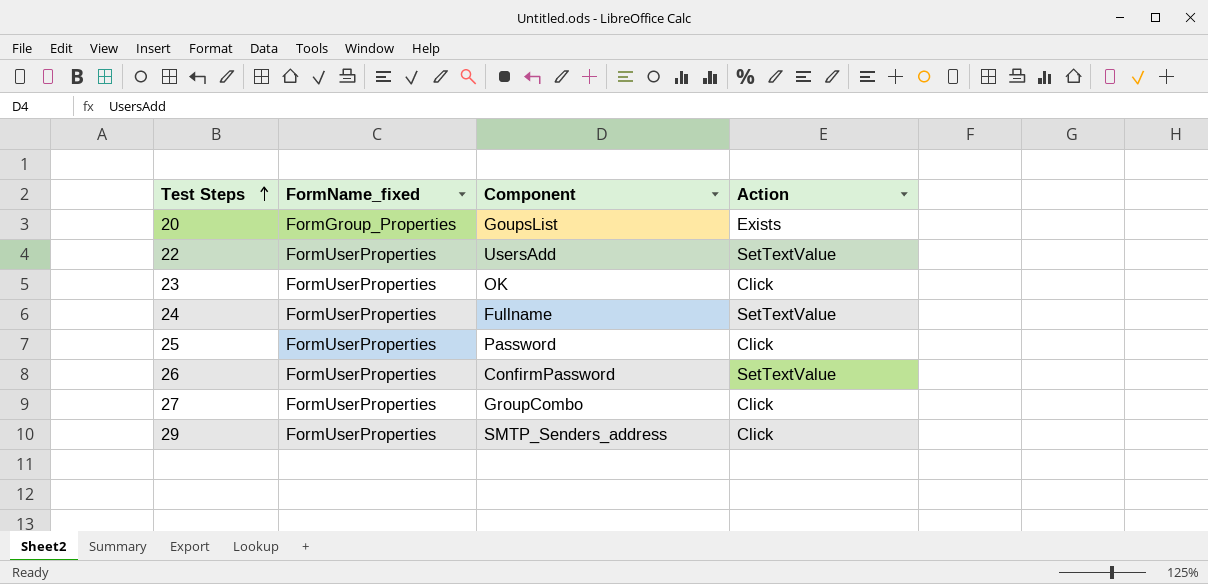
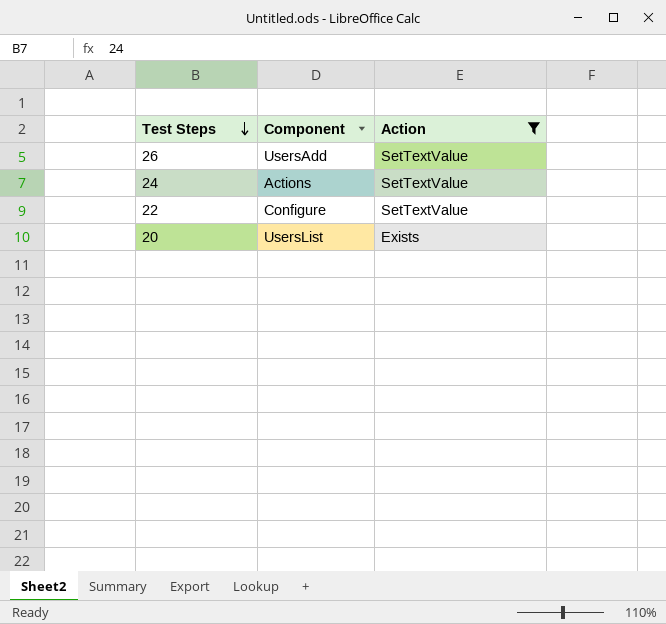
filter: none -> Action != Click
row order: Test Steps ascending -> Test Steps descending
column FormName_fixed | position: 2 -> none
26 | Component: ConfirmPassword -> UsersAdd
24 | Component: Fullname -> Actions
22 | Component: UsersAdd -> Configure
20 | Component: GoupsList -> UsersList

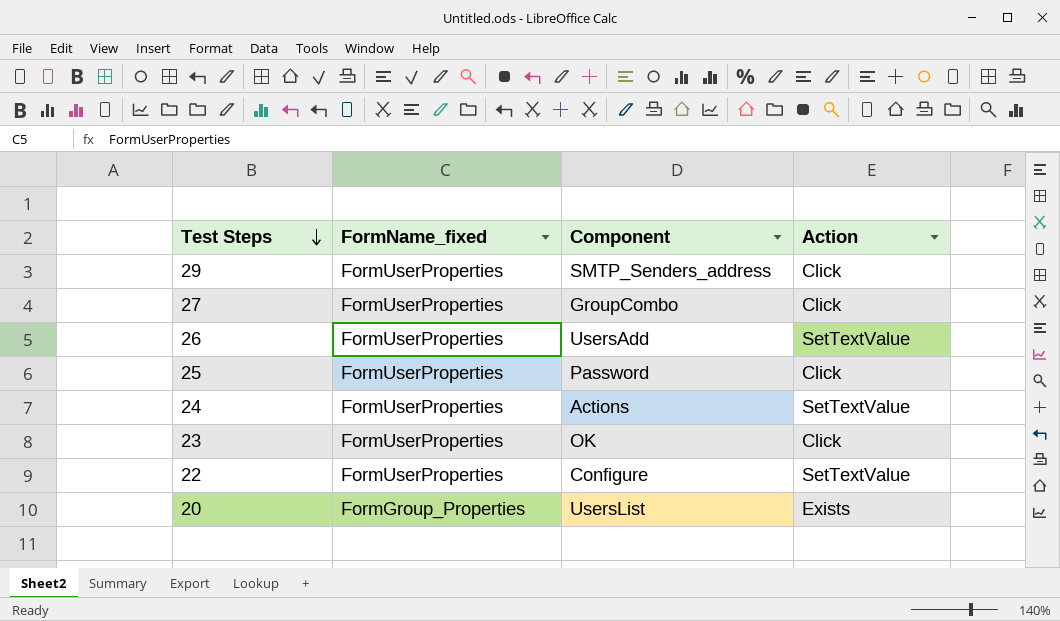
filter: Action != Click -> none
column FormName_fixed | position: none -> 2

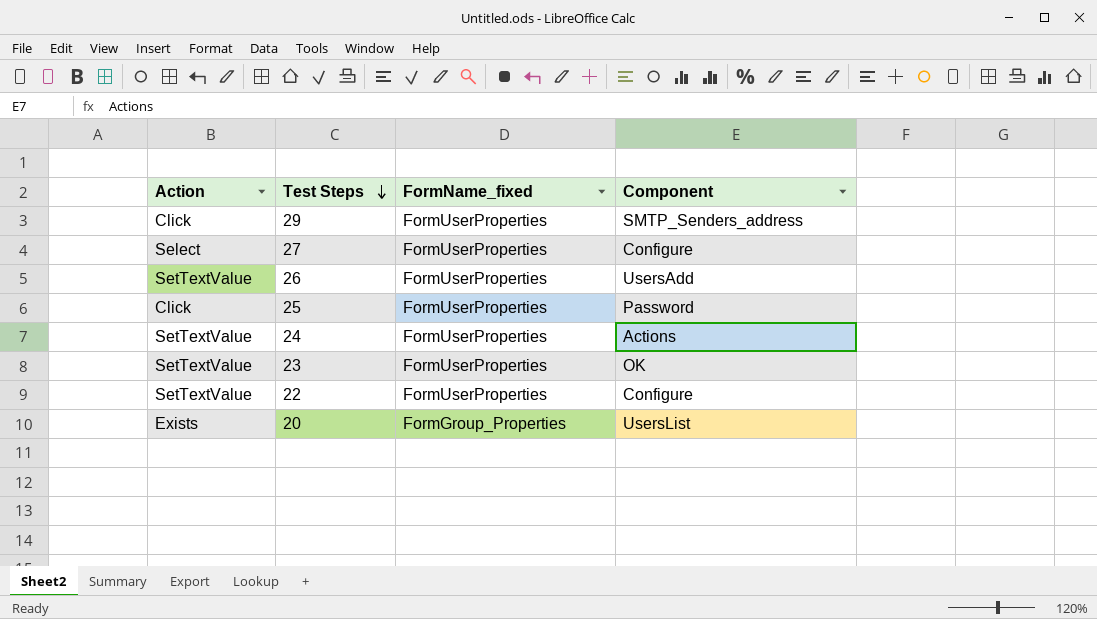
column Action | position: 4 -> 1
27 | Action: Click -> Select
27 | Component: GroupCombo -> Configure
23 | Action: Click -> SetTextValue

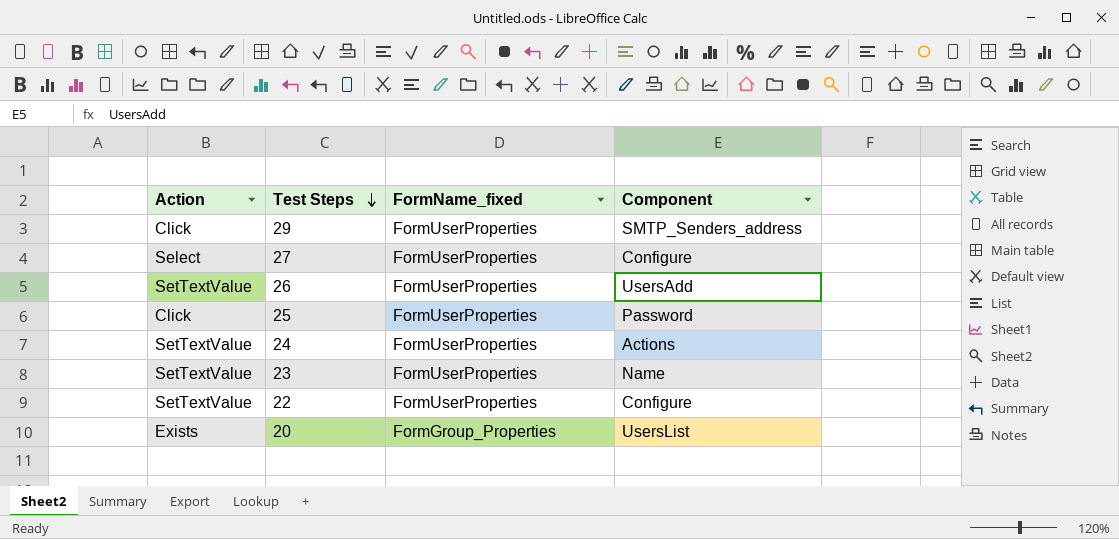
23 | Component: OK -> Name

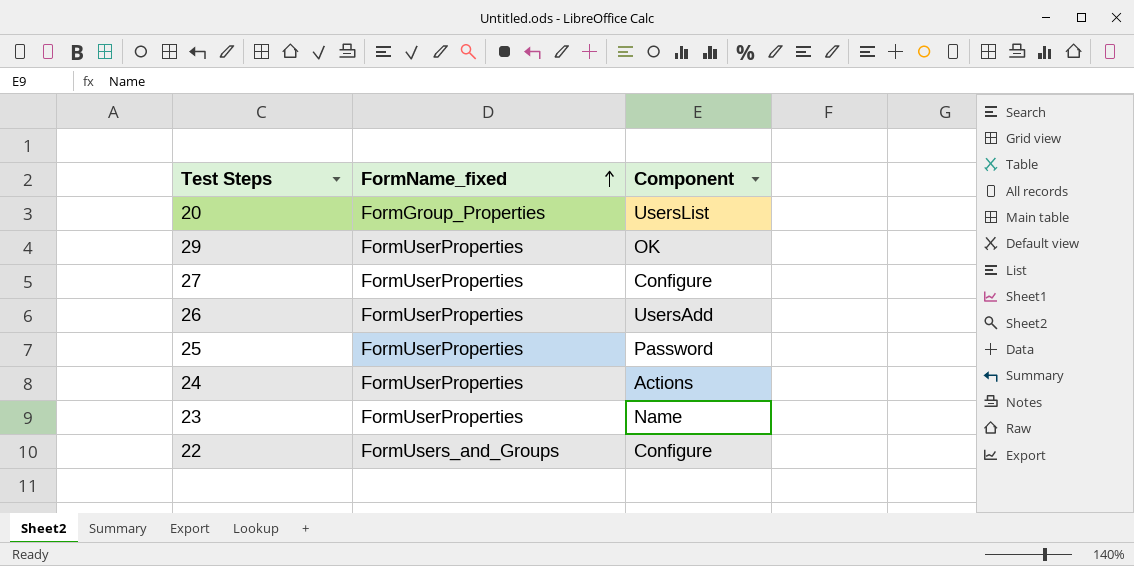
row order: Test Steps descending -> FormName_fixed ascending
column Action | position: 1 -> none
29 | Component: SMTP_Senders_address -> OK
22 | FormName_fixed: FormUserProperties -> FormUsers_and_Groups

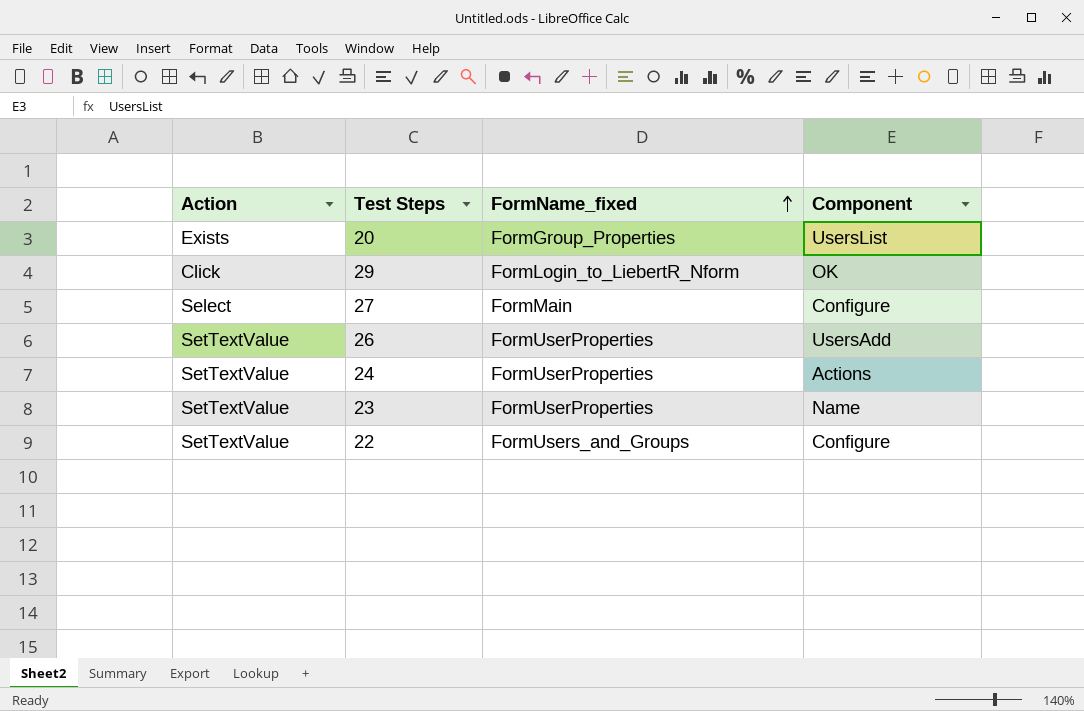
column Action | position: none -> 1
row 25: FormUserProperties | Password -> none
29 | FormName_fixed: FormUserProperties -> FormLogin_to_LiebertR_Nform
27 | FormName_fixed: FormUserProperties -> FormMain

